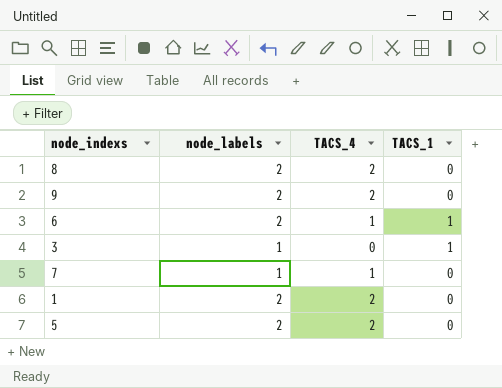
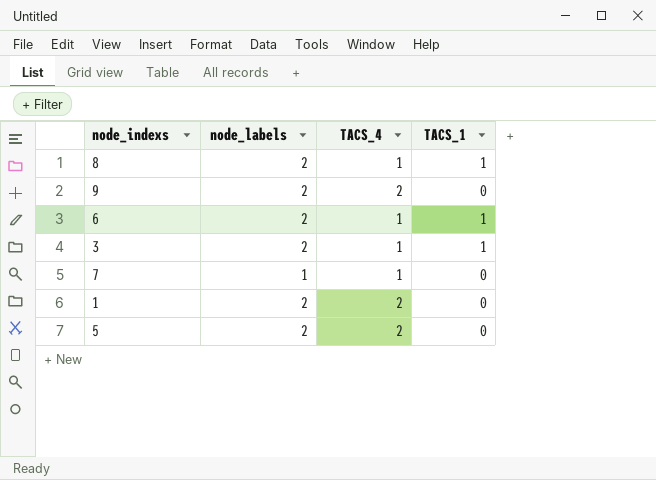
8 | TACS_4: 2 -> 1
8 | TACS_1: 0 -> 1
3 | node_labels: 1 -> 2
3 | TACS_4: 0 -> 1

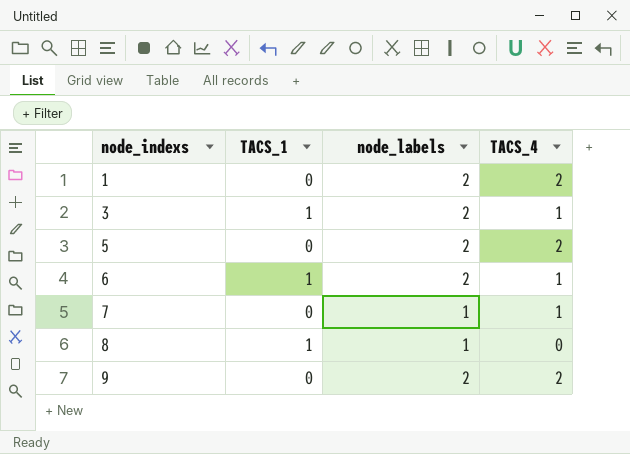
row order: none -> node_indexs ascending
column TACS_1 | position: 4 -> 2
8 | node_labels: 2 -> 1
8 | TACS_4: 1 -> 0

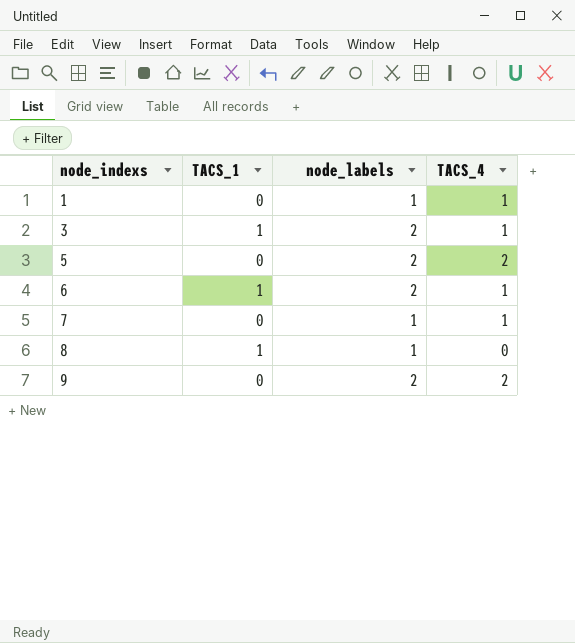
1 | node_labels: 2 -> 1
1 | TACS_4: 2 -> 1

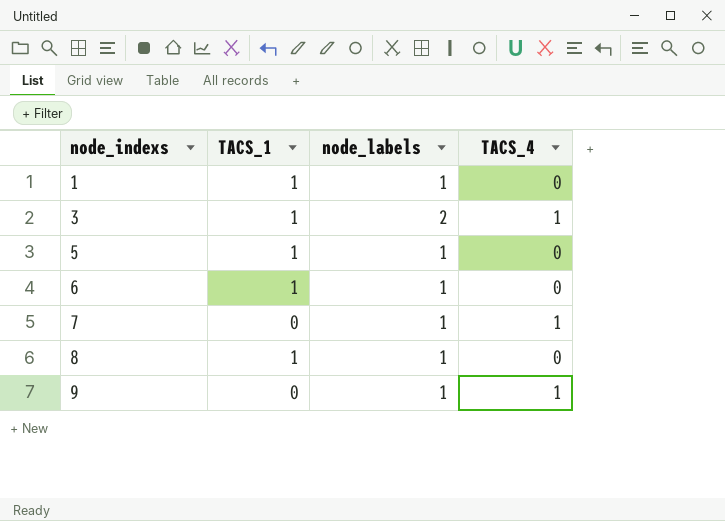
1 | TACS_1: 0 -> 1
1 | TACS_4: 1 -> 0
5 | TACS_1: 0 -> 1
5 | node_labels: 2 -> 1
5 | TACS_4: 2 -> 0
6 | node_labels: 2 -> 1
6 | TACS_4: 1 -> 0
9 | node_labels: 2 -> 1
9 | TACS_4: 2 -> 1

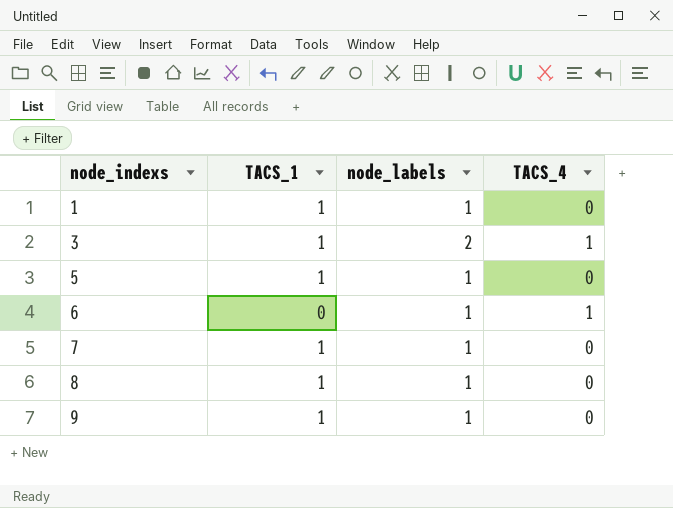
6 | TACS_1: 1 -> 0
6 | TACS_4: 0 -> 1
7 | TACS_1: 0 -> 1
7 | TACS_4: 1 -> 0
9 | TACS_1: 0 -> 1
9 | TACS_4: 1 -> 0

